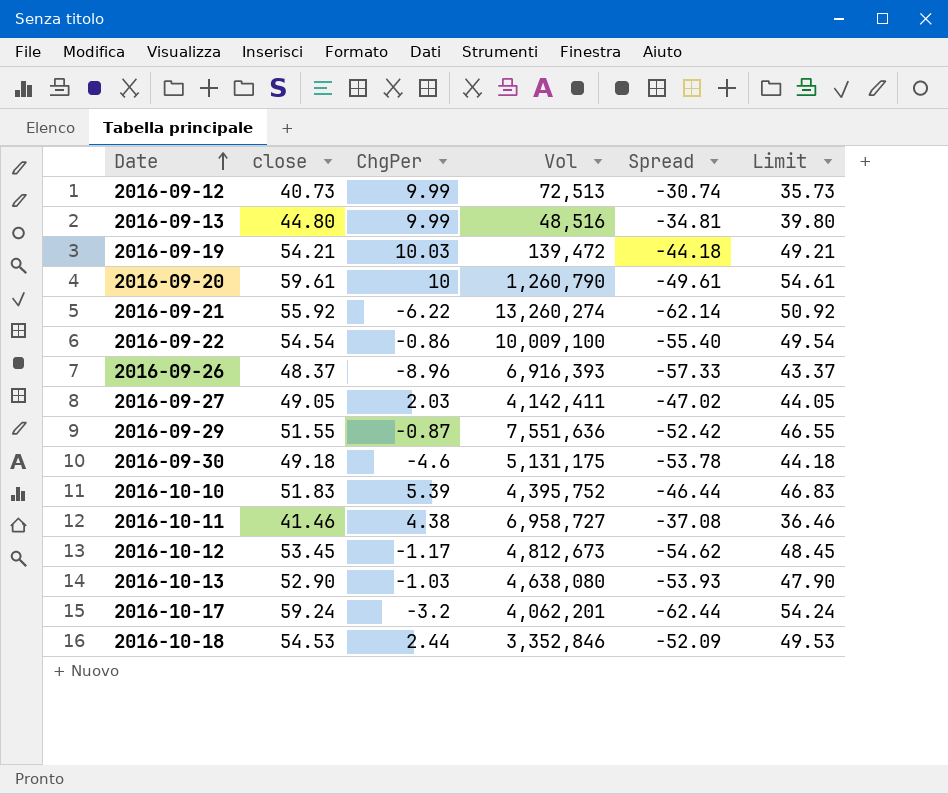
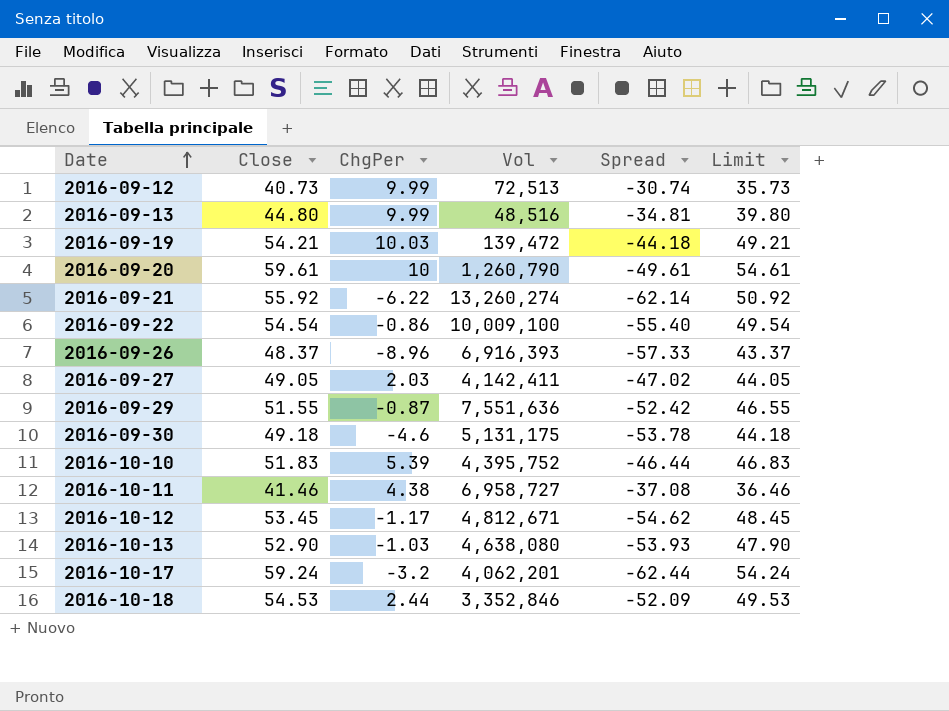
column name: close -> Close
2016-10-12 | Vol: 4,812,673 -> 4,812,671

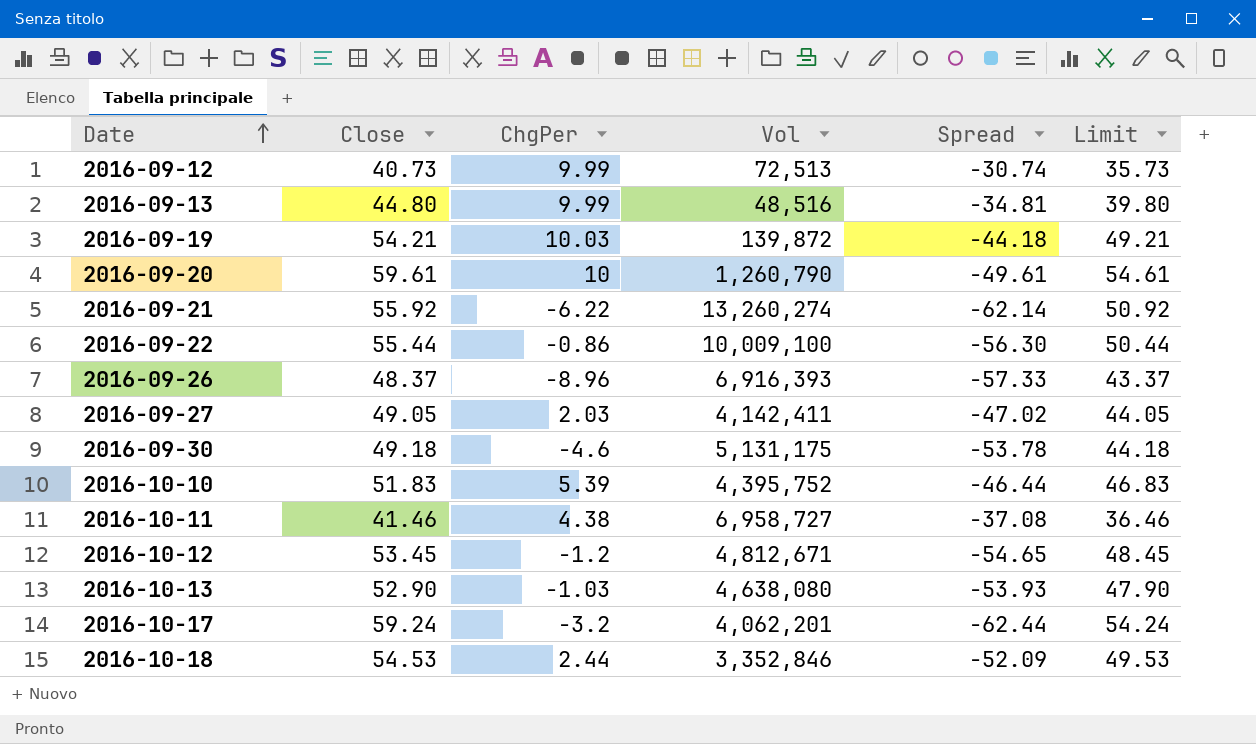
row 2016-09-29: 51.55 | -0.87 | 7,551,636 | -52.42 | 46.55 -> none
2016-09-19 | Vol: 139,472 -> 139,872
2016-09-22 | Close: 54.54 -> 55.44
2016-09-22 | Spread: -55.40 -> -56.30
2016-09-22 | Limit: 49.54 -> 50.44
2016-10-12 | ChgPer: -1.17 -> -1.2
2016-10-12 | Spread: -54.62 -> -54.65

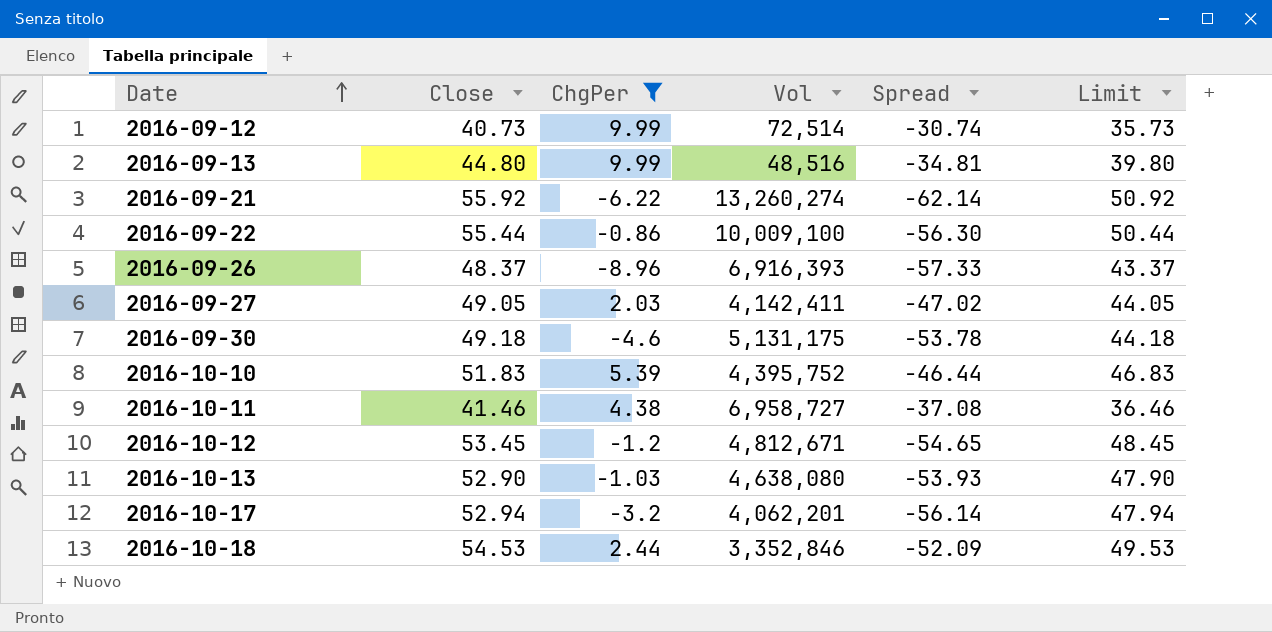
filter: none -> ChgPer <= 9.99
2016-09-12 | Vol: 72,513 -> 72,514
2016-10-17 | Close: 59.24 -> 52.94
2016-10-17 | Spread: -62.44 -> -56.14
2016-10-17 | Limit: 54.24 -> 47.94

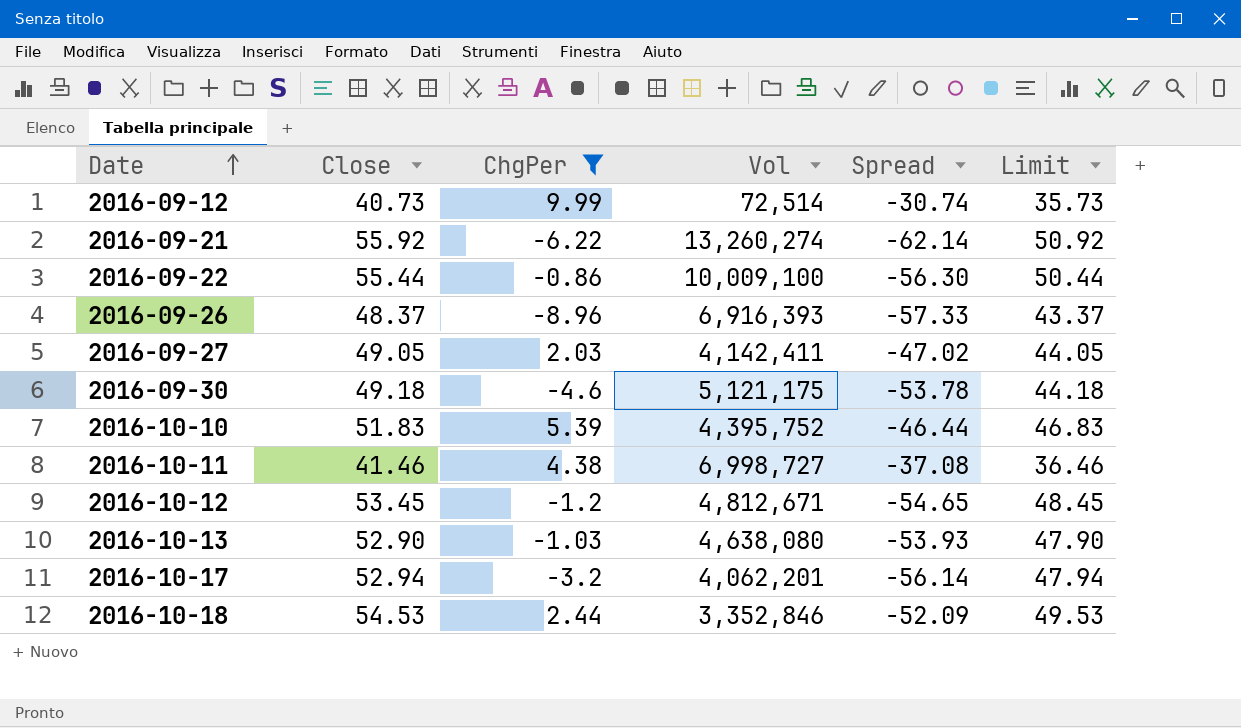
row 2016-09-13: 44.80 | 9.99 | 48,516 | -34.81 | 39.80 -> none
2016-09-30 | Vol: 5,131,175 -> 5,121,175
2016-10-11 | Vol: 6,958,727 -> 6,998,727

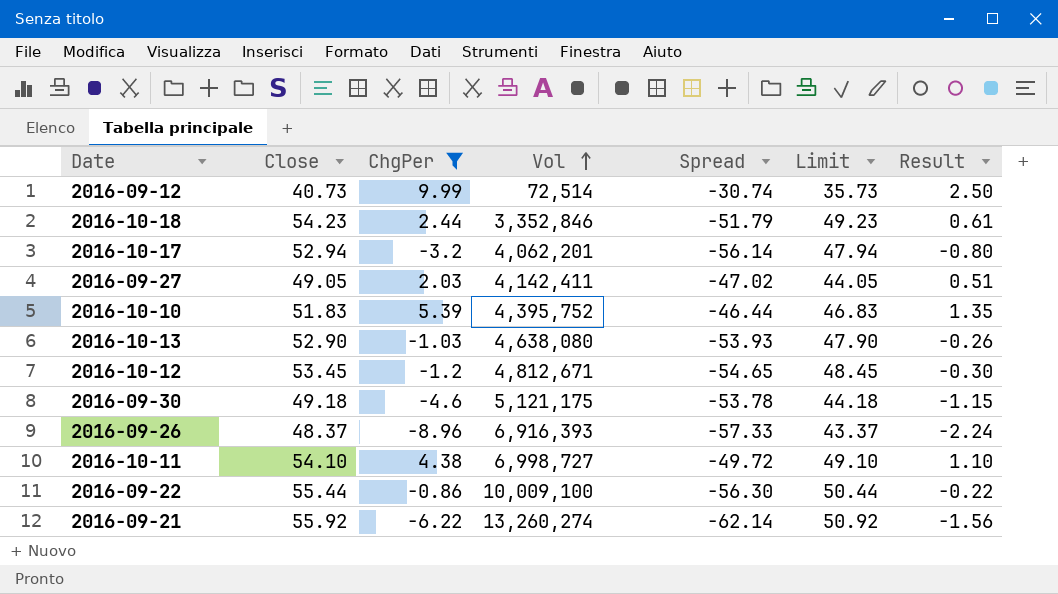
row order: Date ascending -> Vol ascending
column Result | formula: none -> [ChgPer] * 0.25
2016-10-18 | Close: 54.53 -> 54.23
2016-10-18 | Spread: -52.09 -> -51.79
2016-10-18 | Limit: 49.53 -> 49.23
2016-10-11 | Close: 41.46 -> 54.10
2016-10-11 | Spread: -37.08 -> -49.72
2016-10-11 | Limit: 36.46 -> 49.10

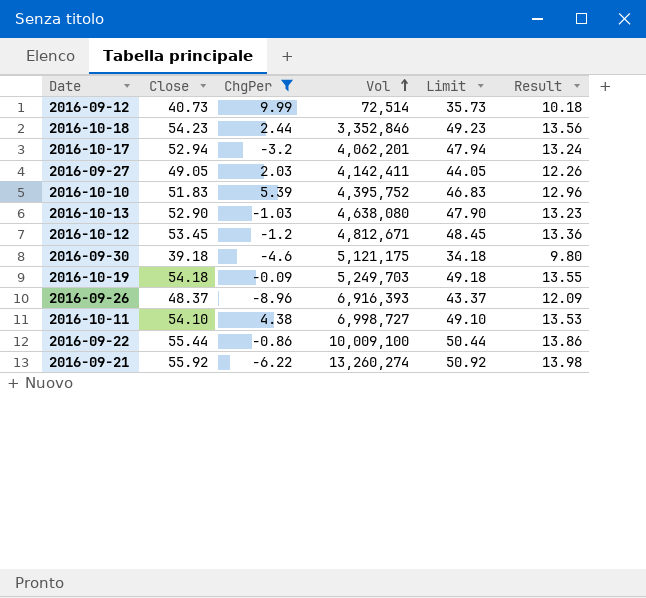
column Spread | formula: [ChgPer] - [Close] -> none
column Result | formula: [ChgPer] * 0.25 -> [Close] * 0.25
2016-09-30 | Close: 49.18 -> 39.18
2016-09-30 | Limit: 44.18 -> 34.18
row 2016-10-19: none -> 54.18 | -0.09 | 5,249,703 | 49.18 | 13.55

